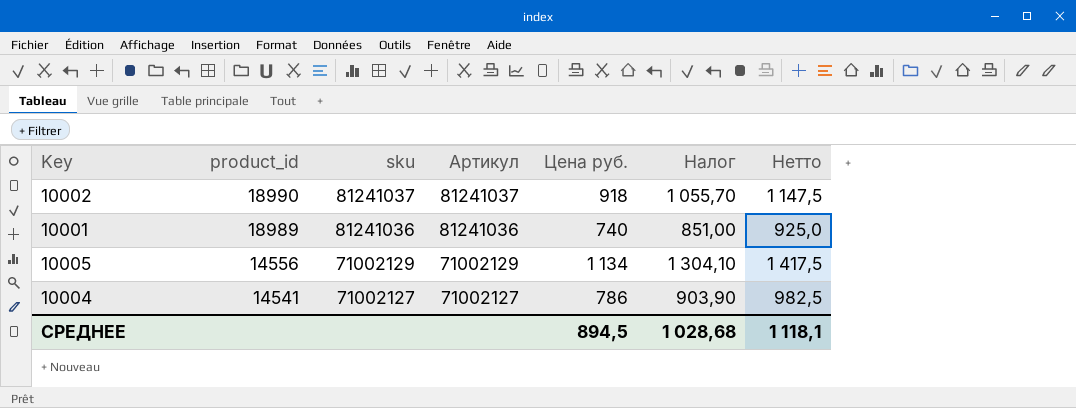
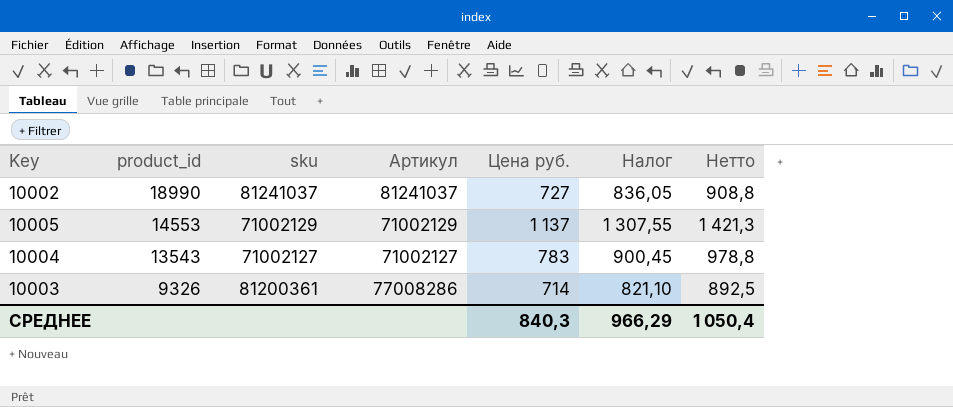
row 10001: 18989 | 81241036 | 81241036 | 740 | 851,00 | 925,0 -> none
10002 | Цена руб.: 918 -> 727
10002 | Налог: 1 055,70 -> 836,05
10002 | Нетто: 1 147,5 -> 908,8
10005 | product_id: 14556 -> 14553
10005 | Цена руб.: 1 134 -> 1 137
10005 | Налог: 1 304,10 -> 1 307,55
10005 | Нетто: 1 417,5 -> 1 421,3
10004 | product_id: 14541 -> 13543
10004 | Цена руб.: 786 -> 783
10004 | Налог: 903,90 -> 900,45
10004 | Нетто: 982,5 -> 978,8
row 10003: none -> 9326 | 81200361 | 77008286 | 714 | 821,10 | 892,5
СРЕДНЕЕ | Цена руб.: 894,5 -> 840,3
СРЕДНЕЕ | Налог: 1 028,68 -> 966,29
СРЕДНЕЕ | Нетто: 1 118,1 -> 1 050,4

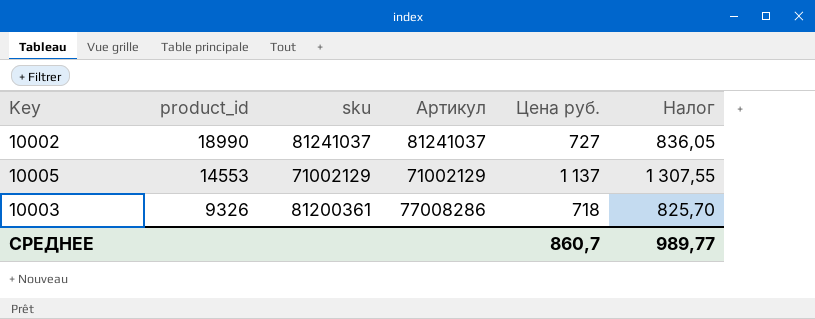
column Нетто | formula: [Цена руб.] * 1,25 -> none
row 10004: 13543 | 71002127 | 71002127 | 783 | 900,45 | 978,8 -> none
10003 | Цена руб.: 714 -> 718
10003 | Налог: 821,10 -> 825,70
СРЕДНЕЕ | Цена руб.: 840,3 -> 860,7
СРЕДНЕЕ | Налог: 966,29 -> 989,77

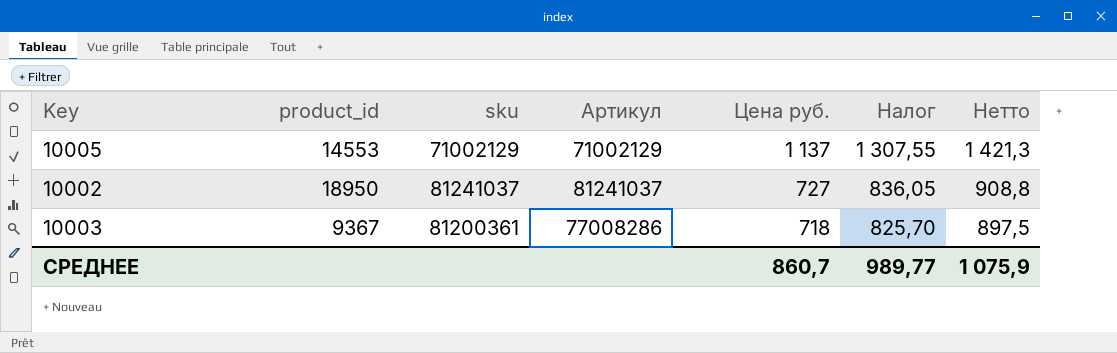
row order: product_id descending -> Цена руб. descending
column Нетто | formula: none -> [Цена руб.] * 1,25
10002 | product_id: 18990 -> 18950
10003 | product_id: 9326 -> 9367

